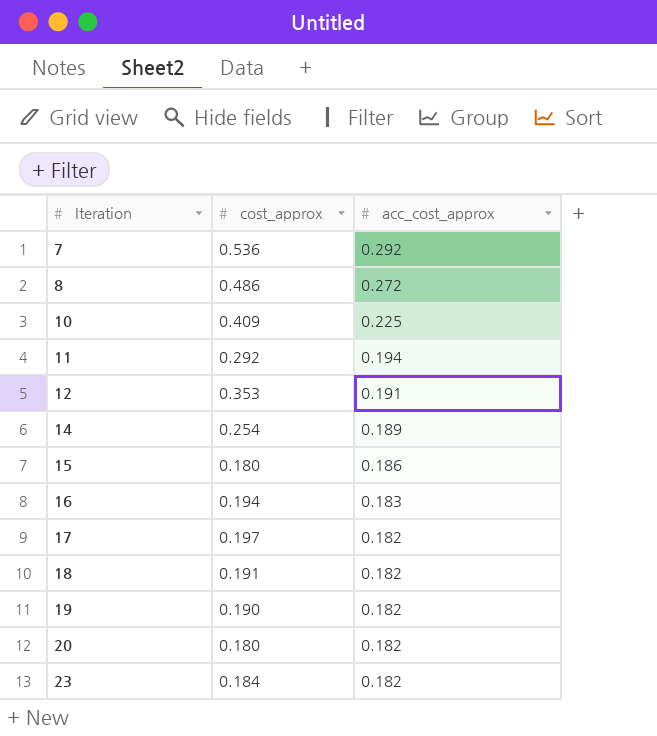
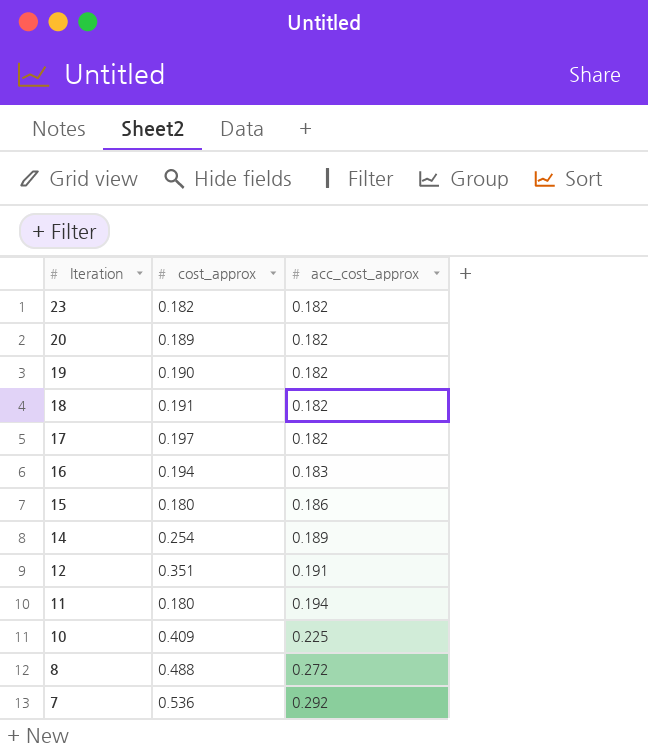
row order: Iteration ascending -> Iteration descending
23 | cost_approx: 0.184 -> 0.182
20 | cost_approx: 0.180 -> 0.189
12 | cost_approx: 0.353 -> 0.351
11 | cost_approx: 0.292 -> 0.180
8 | cost_approx: 0.486 -> 0.488

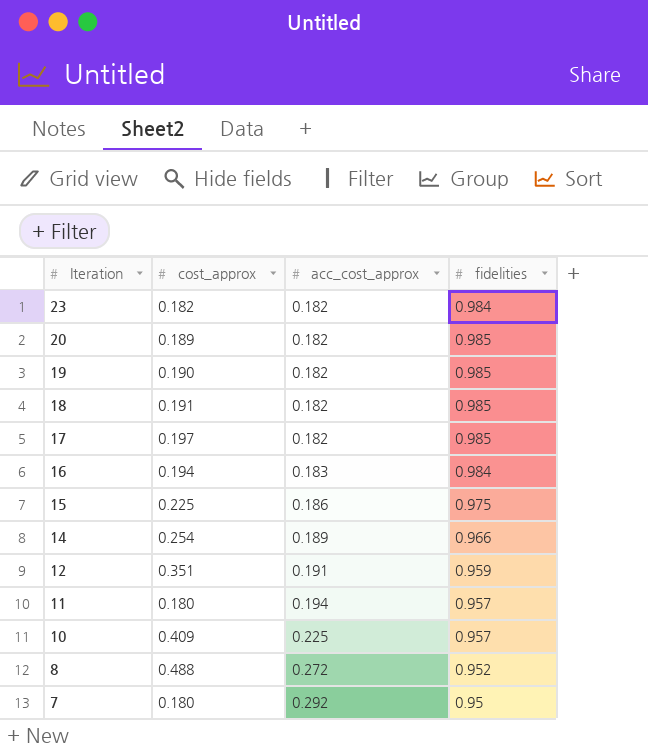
column fidelities | position: none -> 4
15 | cost_approx: 0.180 -> 0.225
7 | cost_approx: 0.536 -> 0.180

